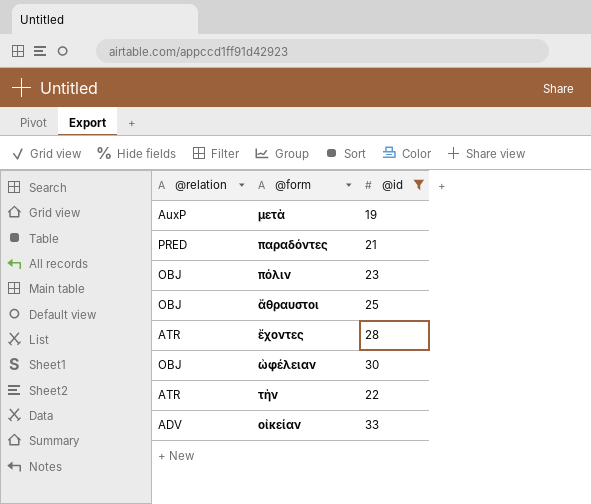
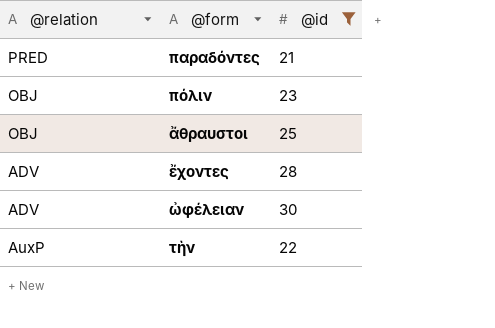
row μετὰ: AuxP | 19 -> none
row οἰκείαν: ADV | 33 -> none
ἔχοντες | @relation: ATR -> ADV
ὠφέλειαν | @relation: OBJ -> ADV
τὴν | @relation: ATR -> AuxP

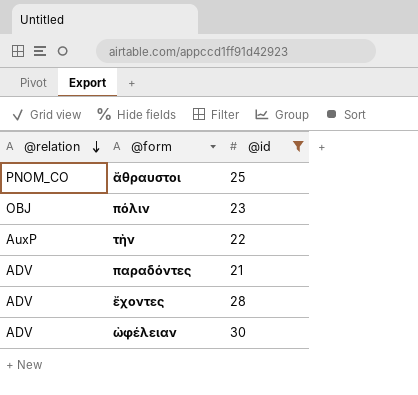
row order: none -> @relation descending
ἄθραυστοι | @relation: OBJ -> PNOM_CO
παραδόντες | @relation: PRED -> ADV

